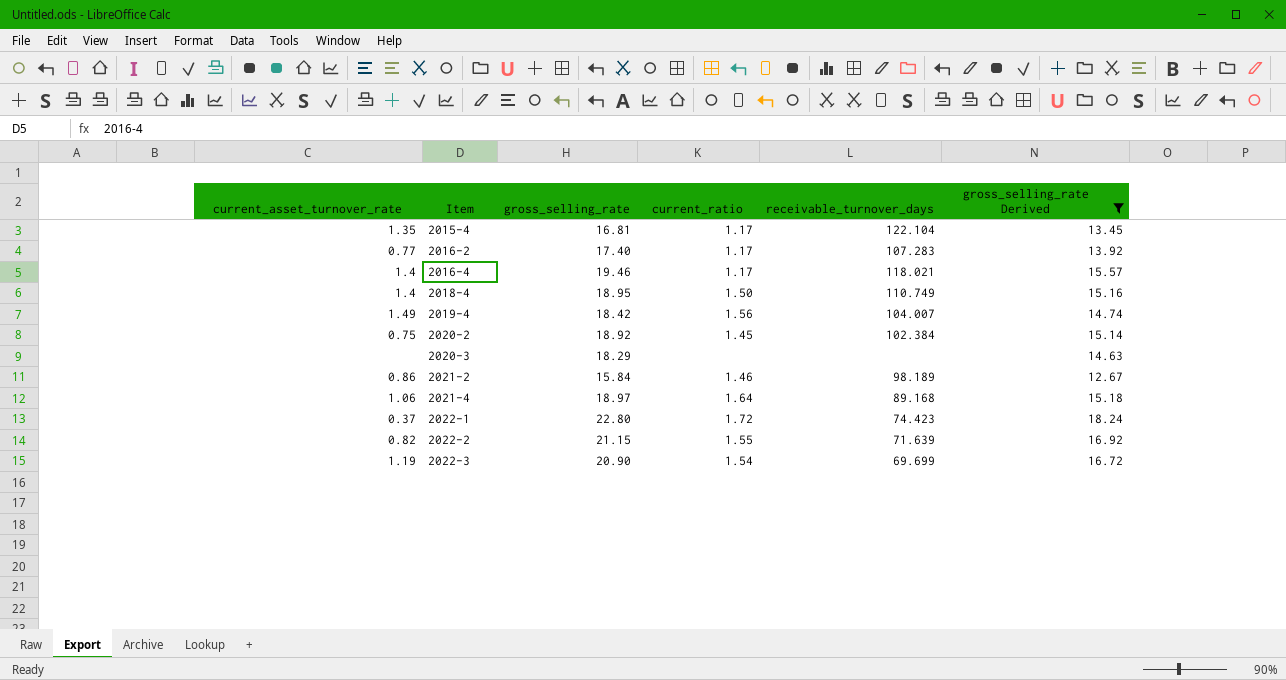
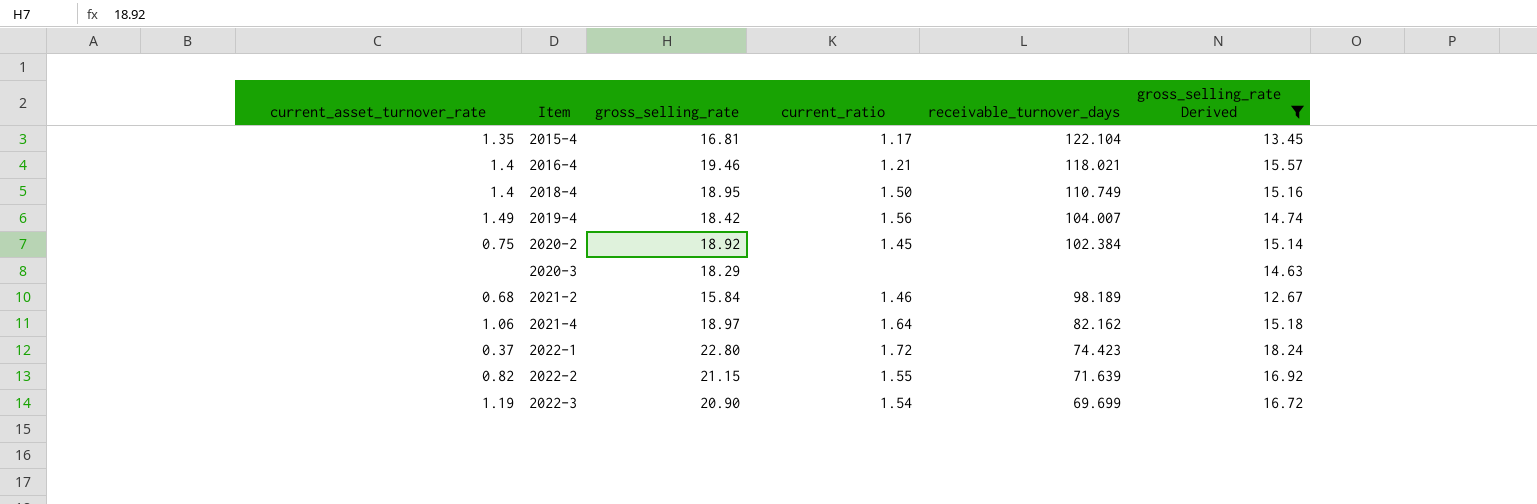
row 2016-2: 0.77 | 17.40 | 1.17 | 107.283 | 13.92 -> none
2016-4 | current_ratio: 1.17 -> 1.21
2021-2 | current_asset_turnover_rate: 0.86 -> 0.68
2021-4 | receivable_turnover_days: 89.168 -> 82.162

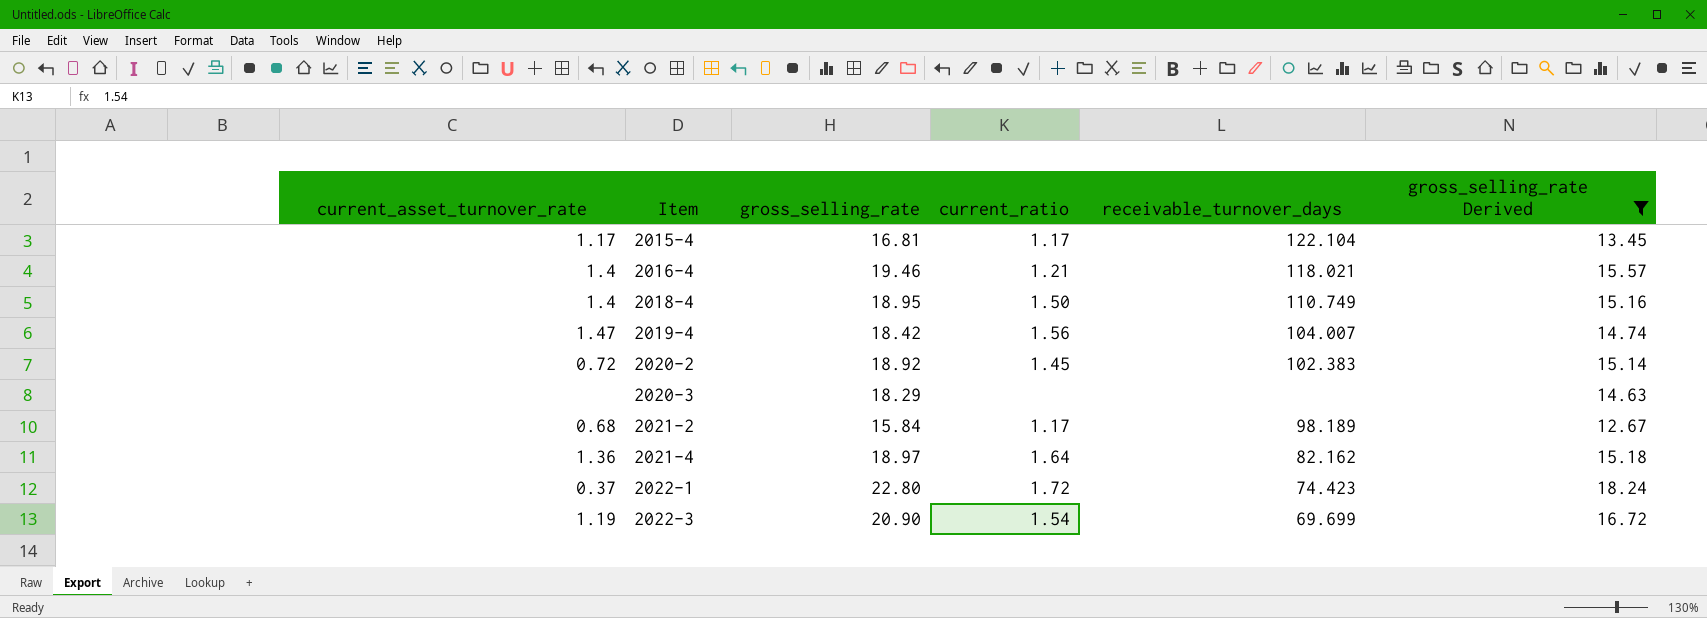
row 2022-2: 0.82 | 21.15 | 1.55 | 71.639 | 16.92 -> none
2015-4 | current_asset_turnover_rate: 1.35 -> 1.17
2019-4 | current_asset_turnover_rate: 1.49 -> 1.47
2020-2 | current_asset_turnover_rate: 0.75 -> 0.72
2020-2 | receivable_turnover_days: 102.384 -> 102.383
2021-2 | current_ratio: 1.46 -> 1.17
2021-4 | current_asset_turnover_rate: 1.06 -> 1.36

